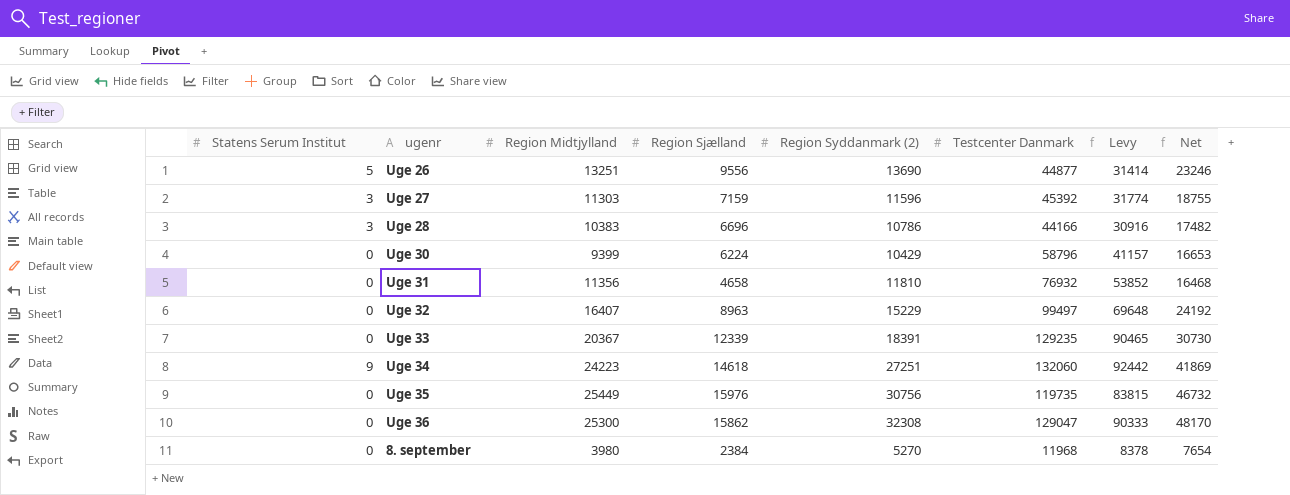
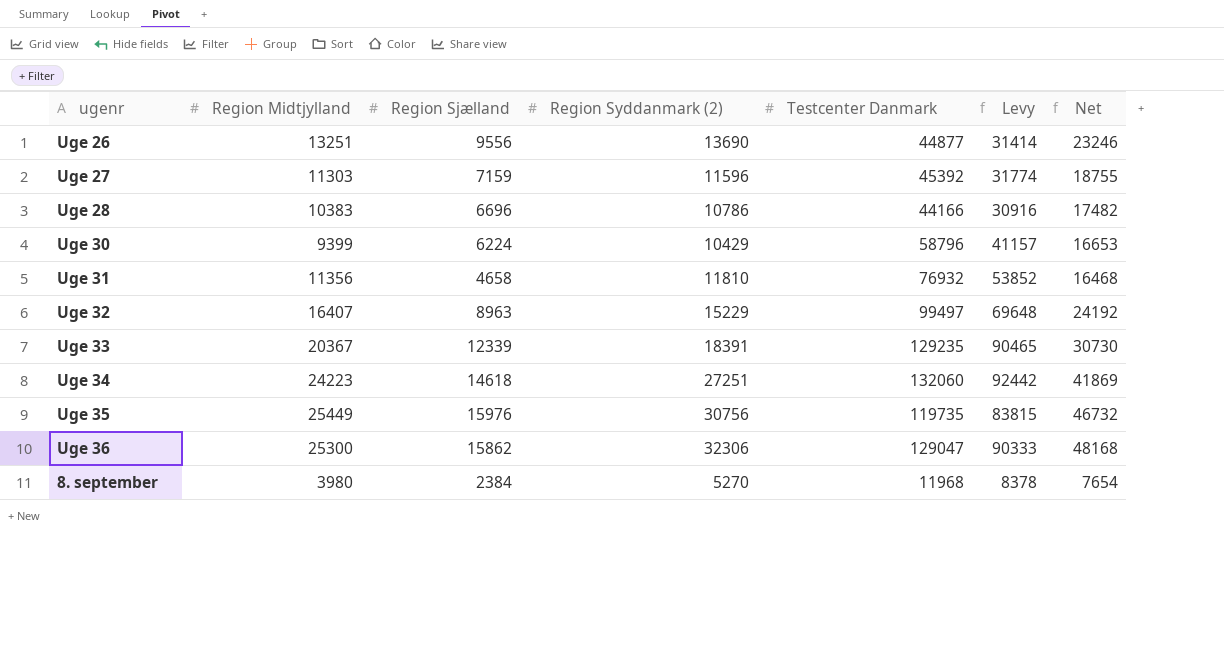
column Statens Serum Institut | position: 1 -> none
Uge 36 | Region Syddanmark (2): 32308 -> 32306
Uge 36 | Net: 48170 -> 48168

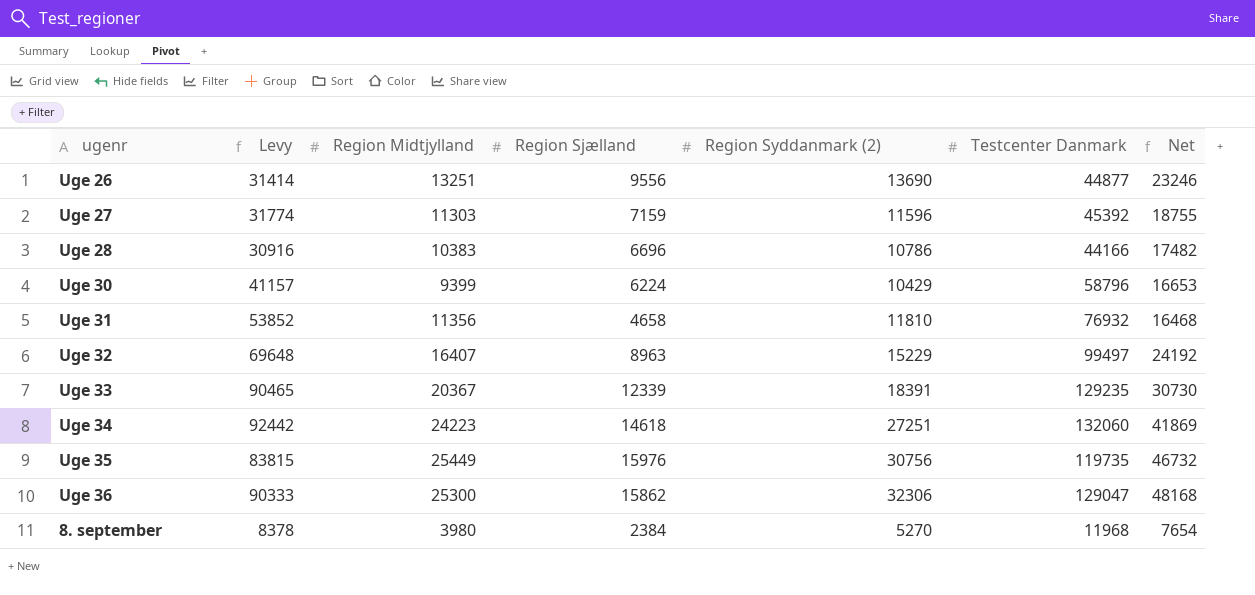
column Levy | position: 6 -> 2

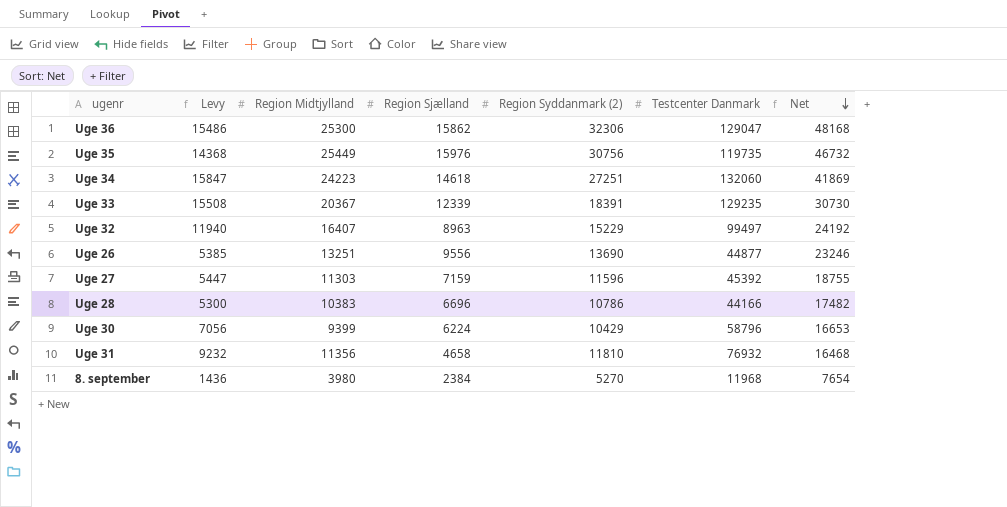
row order: none -> Net descending
column Levy | formula: [Testcenter Danmark] * 0.7 -> [Testcenter Danmark] * 0.12

